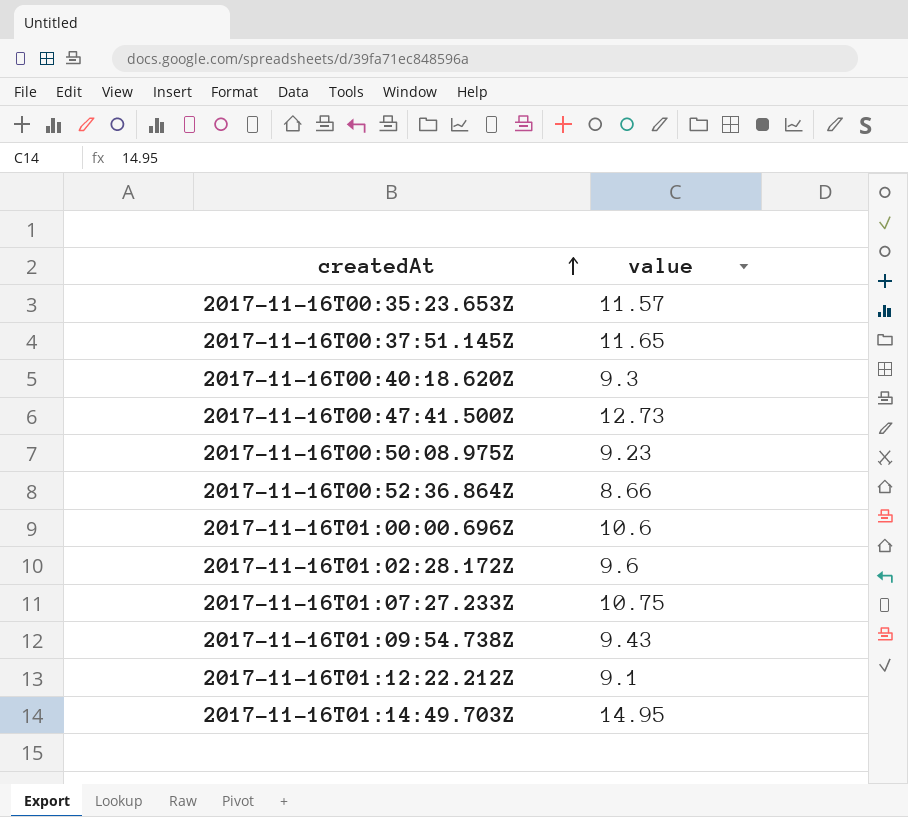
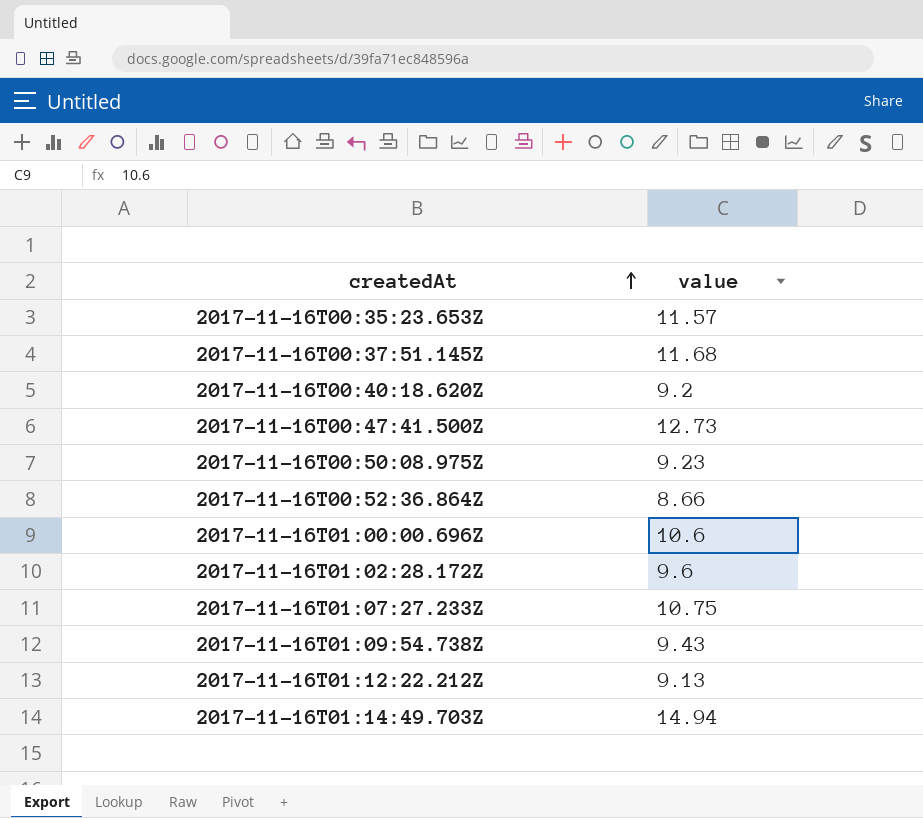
2017-11-16T00:37:51.145Z | value: 11.65 -> 11.68
2017-11-16T00:40:18.620Z | value: 9.3 -> 9.2
2017-11-16T01:12:22.212Z | value: 9.1 -> 9.13
2017-11-16T01:14:49.703Z | value: 14.95 -> 14.94

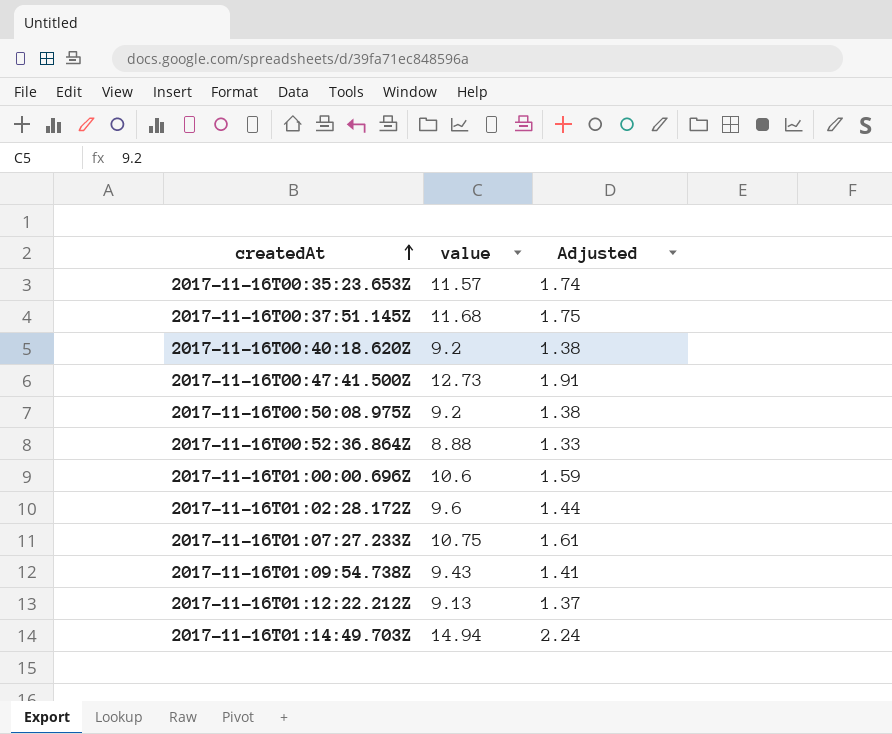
column Adjusted | formula: none -> [value] * 0.15
2017-11-16T00:50:08.975Z | value: 9.23 -> 9.2
2017-11-16T00:52:36.864Z | value: 8.66 -> 8.88

